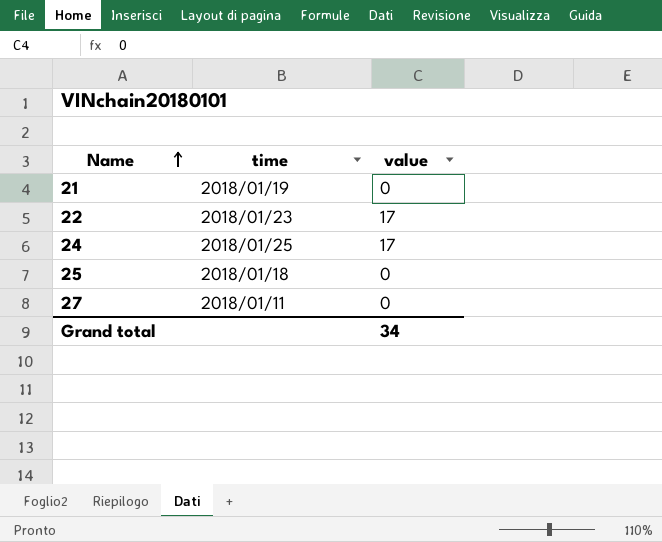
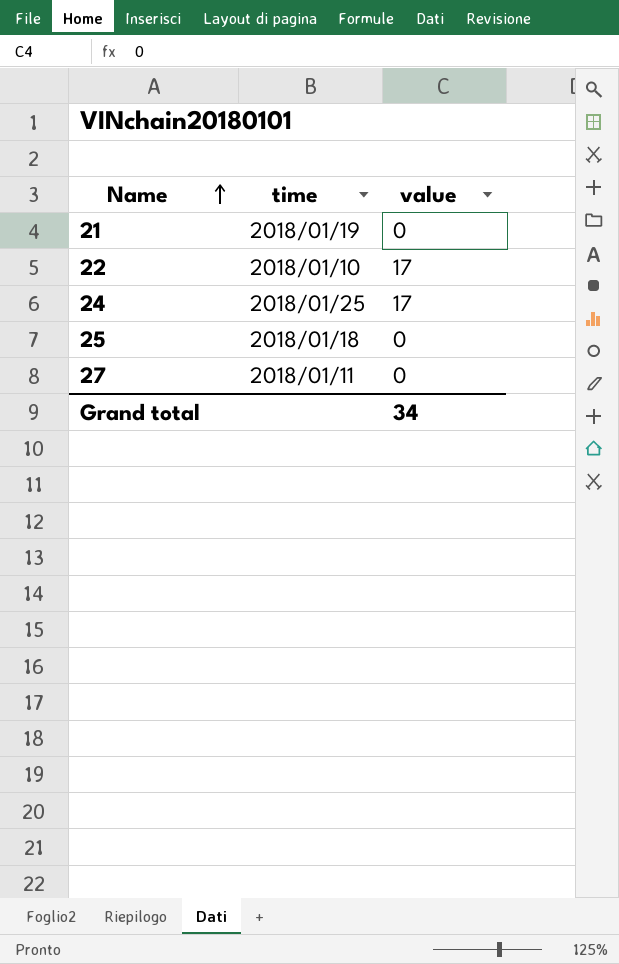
22 | time: 2018/01/23 -> 2018/01/10

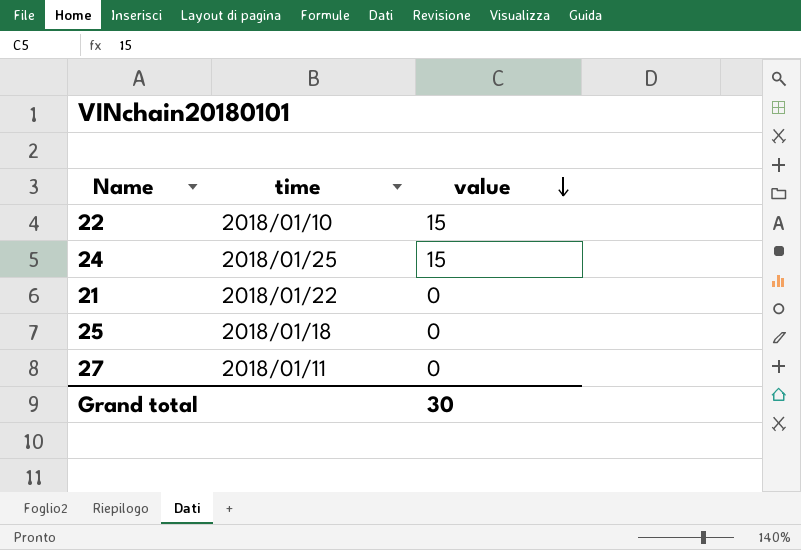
row order: Name ascending -> value descending
22 | value: 17 -> 15
24 | value: 17 -> 15
21 | time: 2018/01/19 -> 2018/01/22
Grand total | value: 34 -> 30

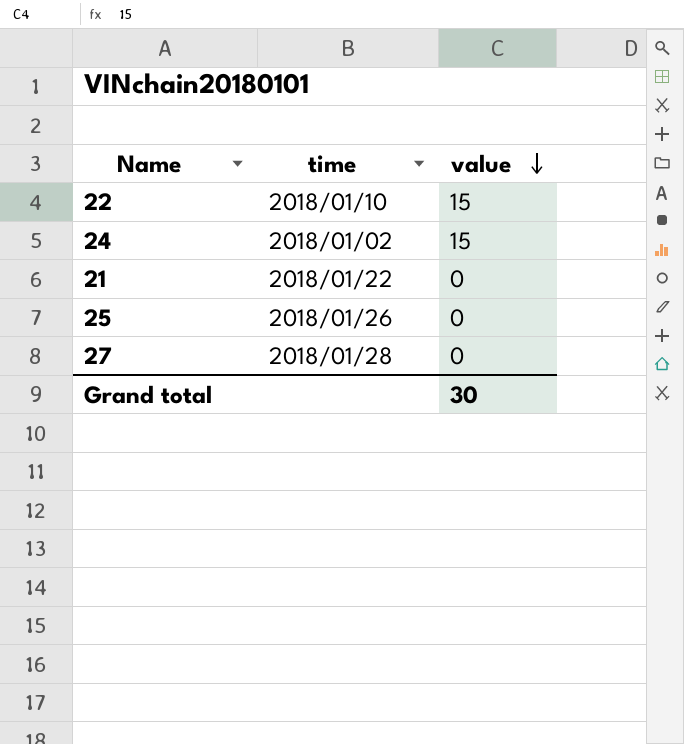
24 | time: 2018/01/25 -> 2018/01/02
25 | time: 2018/01/18 -> 2018/01/26
27 | time: 2018/01/11 -> 2018/01/28

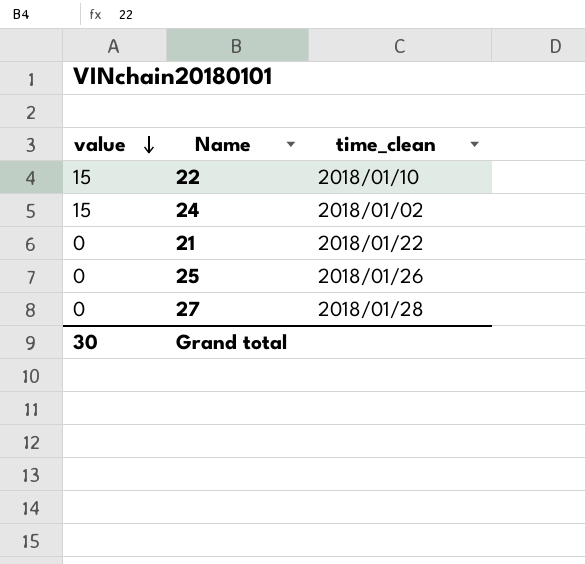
column value | position: 3 -> 1
column name: time -> time_clean

